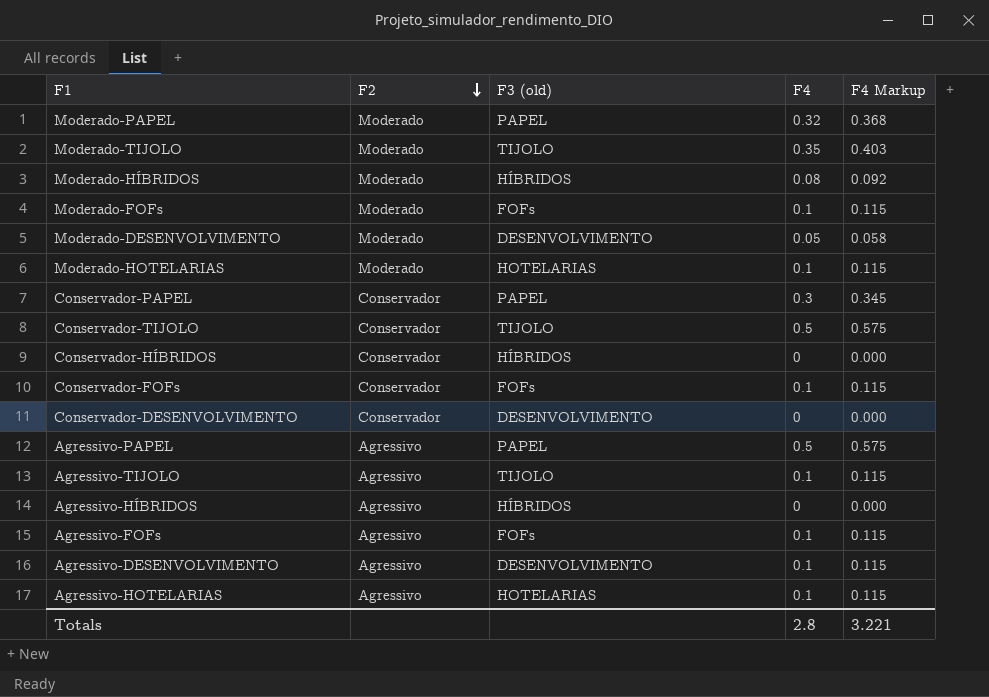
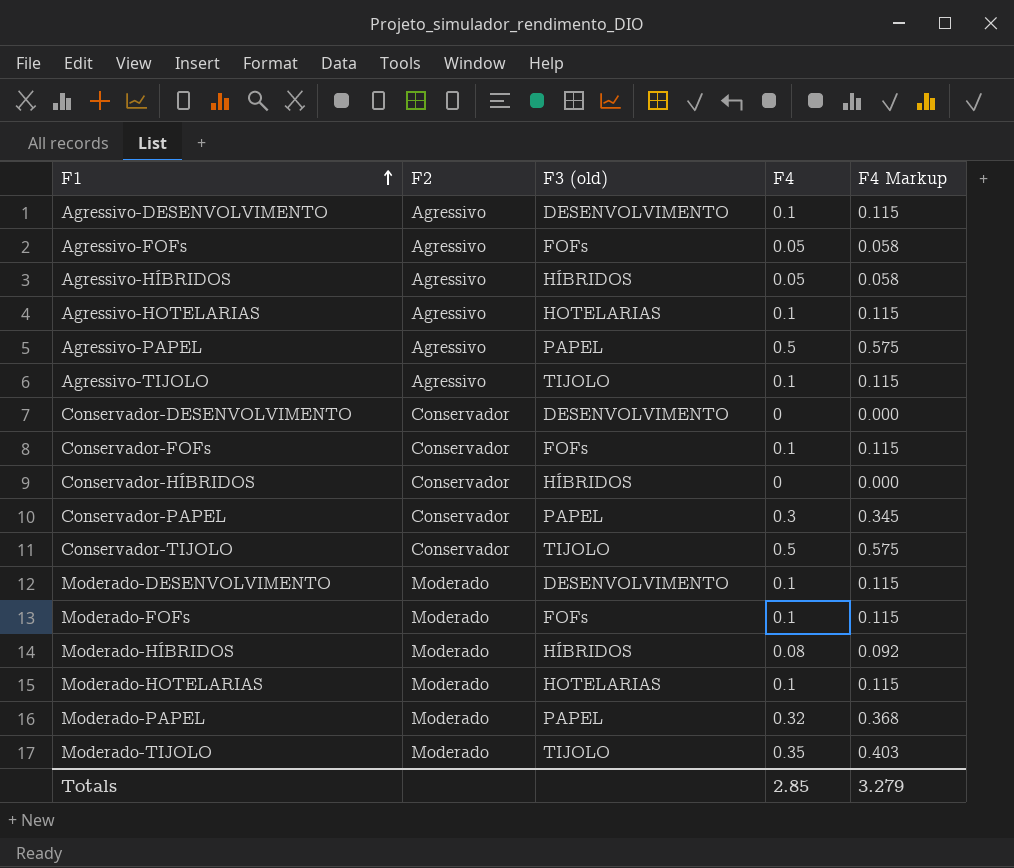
row order: F2 descending -> F1 ascending
Agressivo-FOFs | F4: 0.1 -> 0.05
Agressivo-FOFs | F4 Markup: 0.115 -> 0.058
Agressivo-HÍBRIDOS | F4: 0 -> 0.05
Agressivo-HÍBRIDOS | F4 Markup: 0.000 -> 0.058
Moderado-DESENVOLVIMENTO | F4: 0.05 -> 0.1
Moderado-DESENVOLVIMENTO | F4 Markup: 0.058 -> 0.115
Totals | F4: 2.8 -> 2.85
Totals | F4 Markup: 3.221 -> 3.279

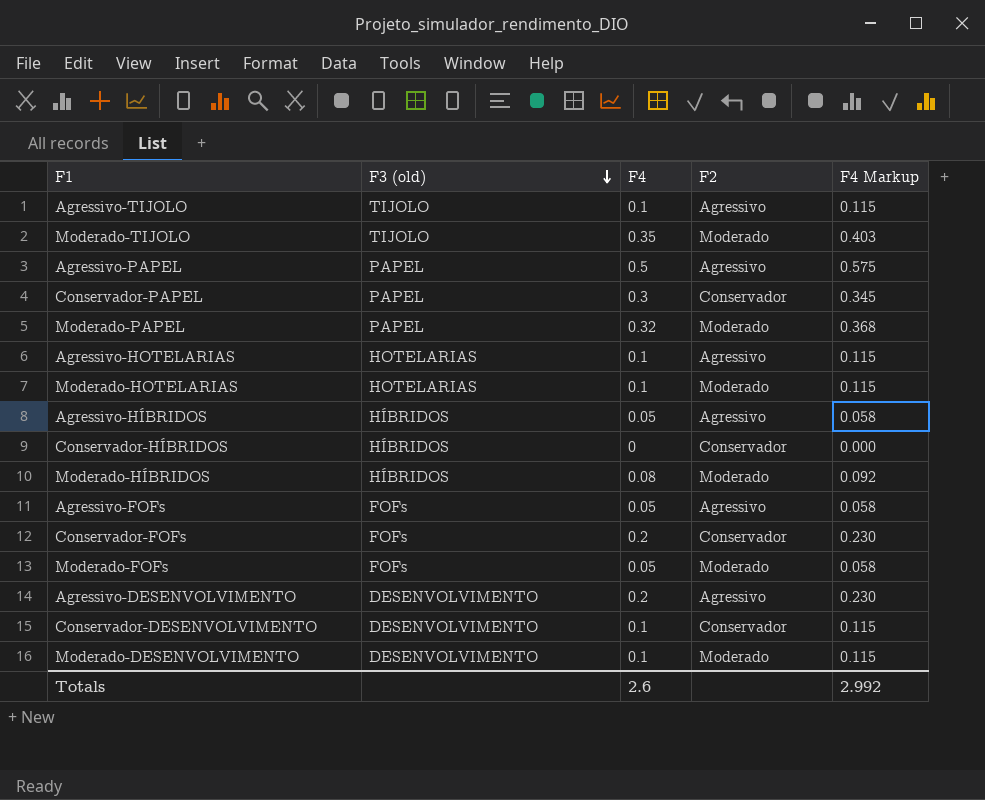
row order: F1 ascending -> F3 (old) descending
column F2 | position: 2 -> 4
row Conservador-TIJOLO: Conservador | TIJOLO | 0.5 | 0.575 -> none
Conservador-FOFs | F4: 0.1 -> 0.2
Conservador-FOFs | F4 Markup: 0.115 -> 0.230
Moderado-FOFs | F4: 0.1 -> 0.05
Moderado-FOFs | F4 Markup: 0.115 -> 0.058
Agressivo-DESENVOLVIMENTO | F4: 0.1 -> 0.2
Agressivo-DESENVOLVIMENTO | F4 Markup: 0.115 -> 0.230
Conservador-DESENVOLVIMENTO | F4: 0 -> 0.1
Conservador-DESENVOLVIMENTO | F4 Markup: 0.000 -> 0.115
Totals | F4: 2.85 -> 2.6
Totals | F4 Markup: 3.279 -> 2.992

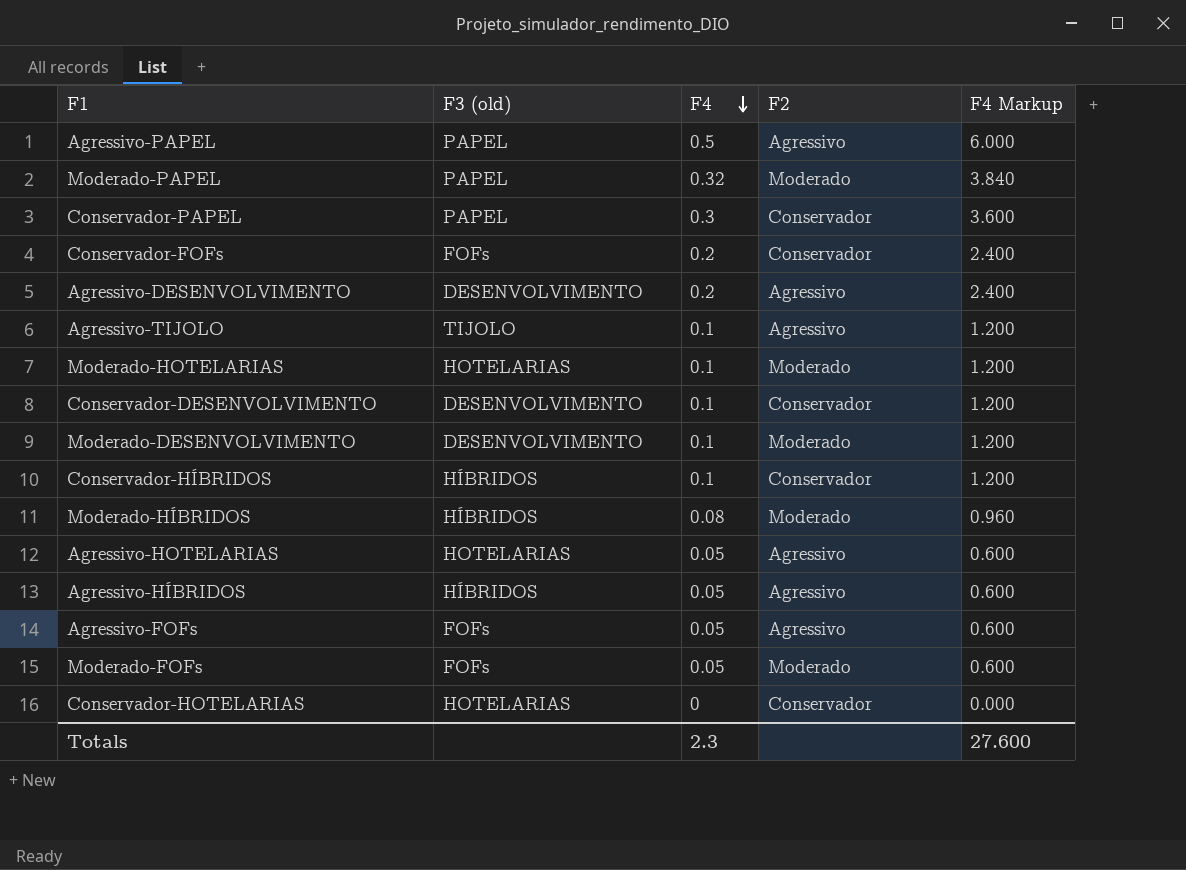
row order: F3 (old) descending -> F4 descending
column F4 Markup | formula: [F4] * 1.15 -> [F4] * 12
row Moderado-TIJOLO: TIJOLO | 0.35 | Moderado | 0.403 -> none
Conservador-HÍBRIDOS | F4: 0 -> 0.1
Agressivo-HOTELARIAS | F4: 0.1 -> 0.05
row Conservador-HOTELARIAS: none -> HOTELARIAS | 0 | Conservador | 0.000
Totals | F4: 2.6 -> 2.3
Totals | F4 Markup: 2.992 -> 27.600

